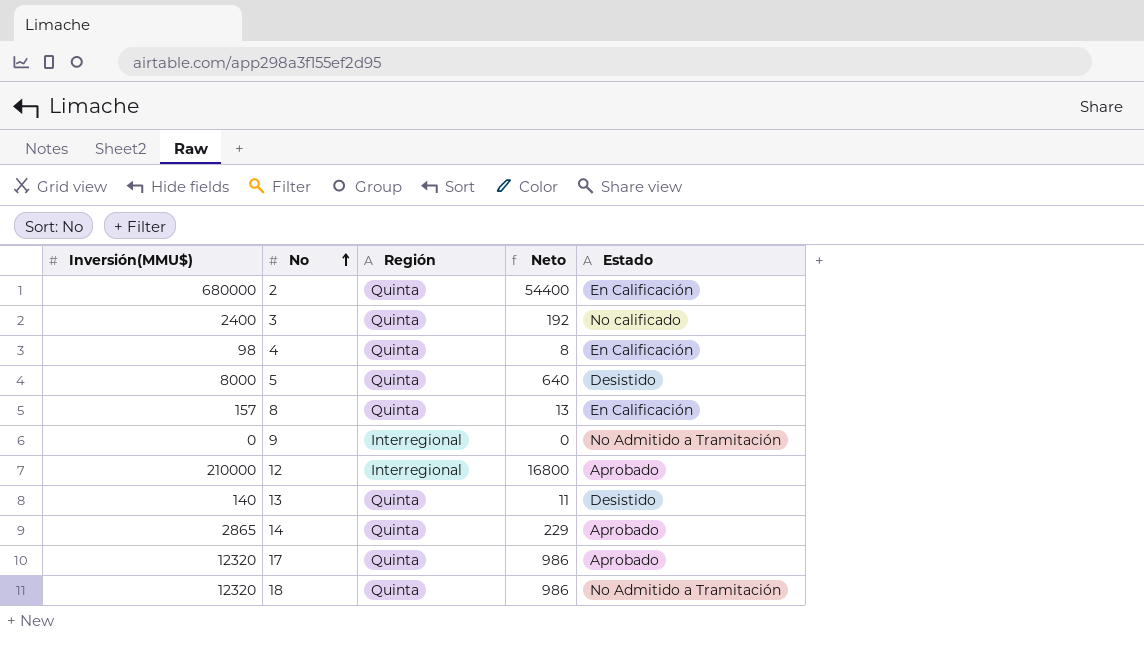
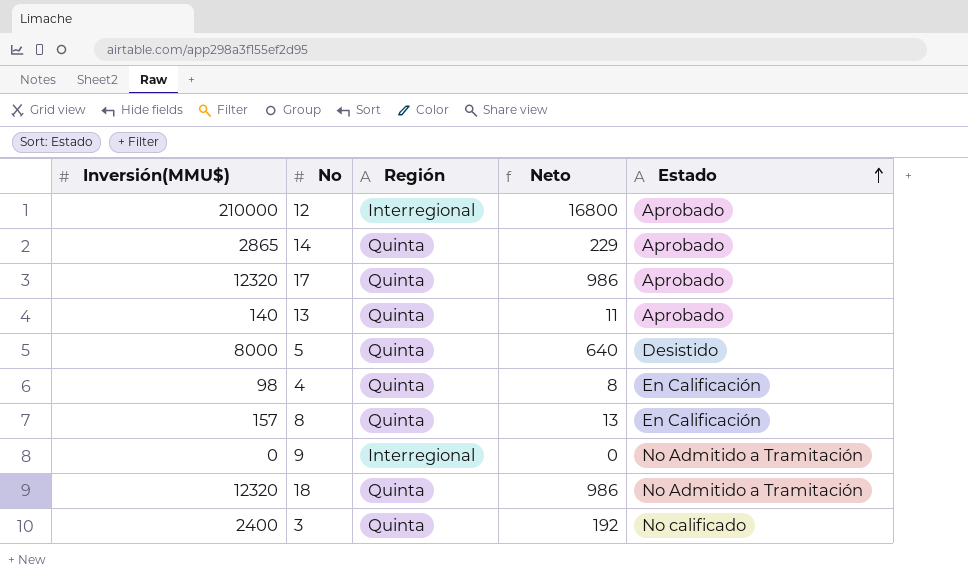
row order: No ascending -> Estado ascending
row 2: 680000 | Quinta | 54400 | En Calificación -> none
13 | Estado: Desistido -> Aprobado

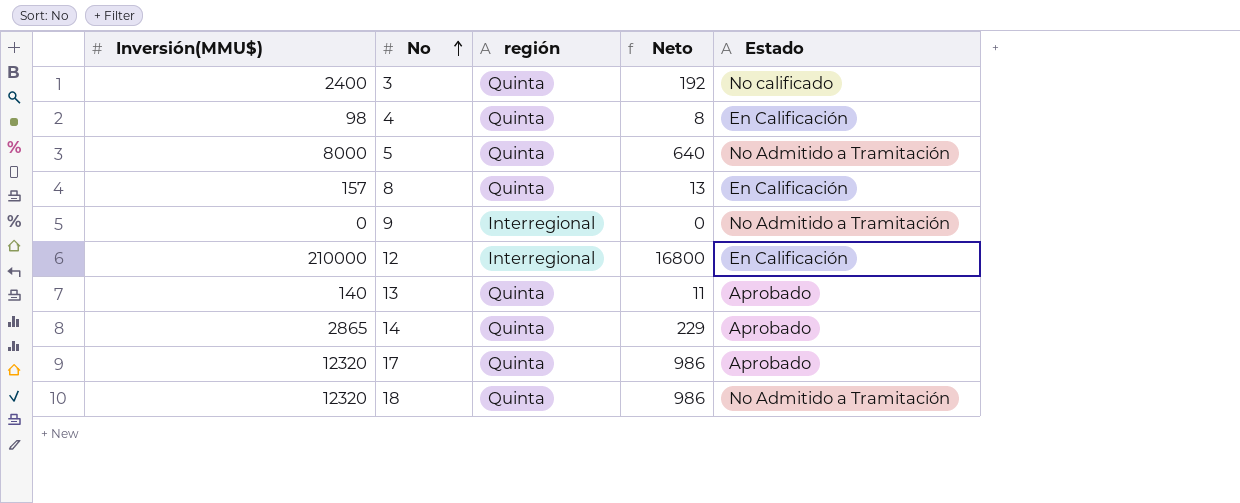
row order: Estado ascending -> No ascending
column name: Región -> región
5 | Estado: Desistido -> No Admitido a Tramitación
12 | Estado: Aprobado -> En Calificación

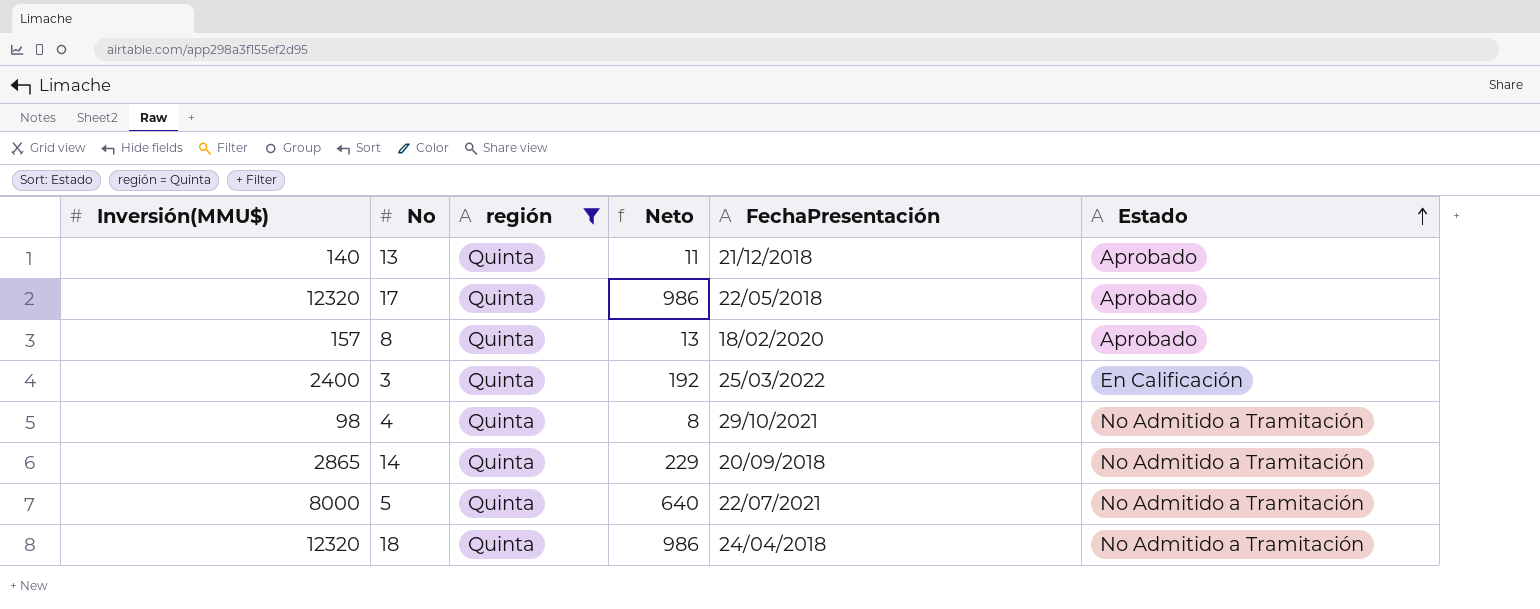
filter: none -> región = Quinta
row order: No ascending -> Estado ascending
column FechaPresentación | position: none -> 5
8 | Estado: En Calificación -> Aprobado
3 | Estado: No calificado -> En Calificación
4 | Estado: En Calificación -> No Admitido a Tramitación
14 | Estado: Aprobado -> No Admitido a Tramitación

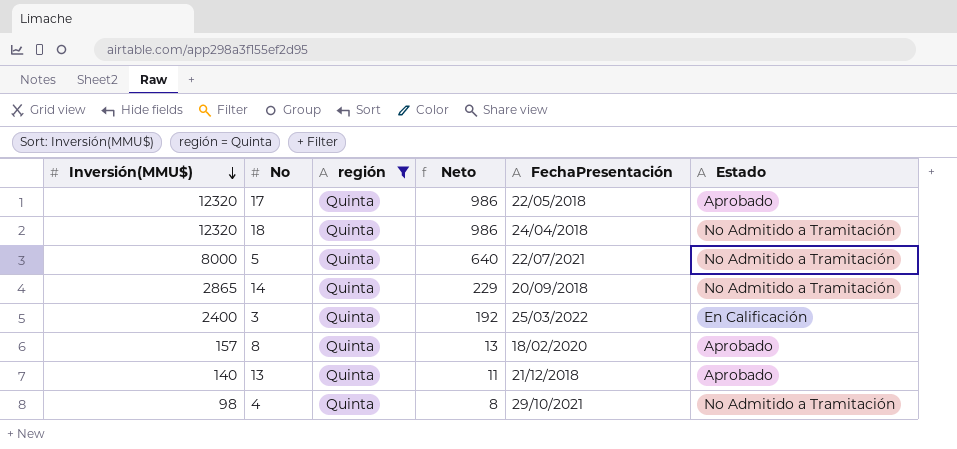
row order: Estado ascending -> Inversión(MMU$) descending

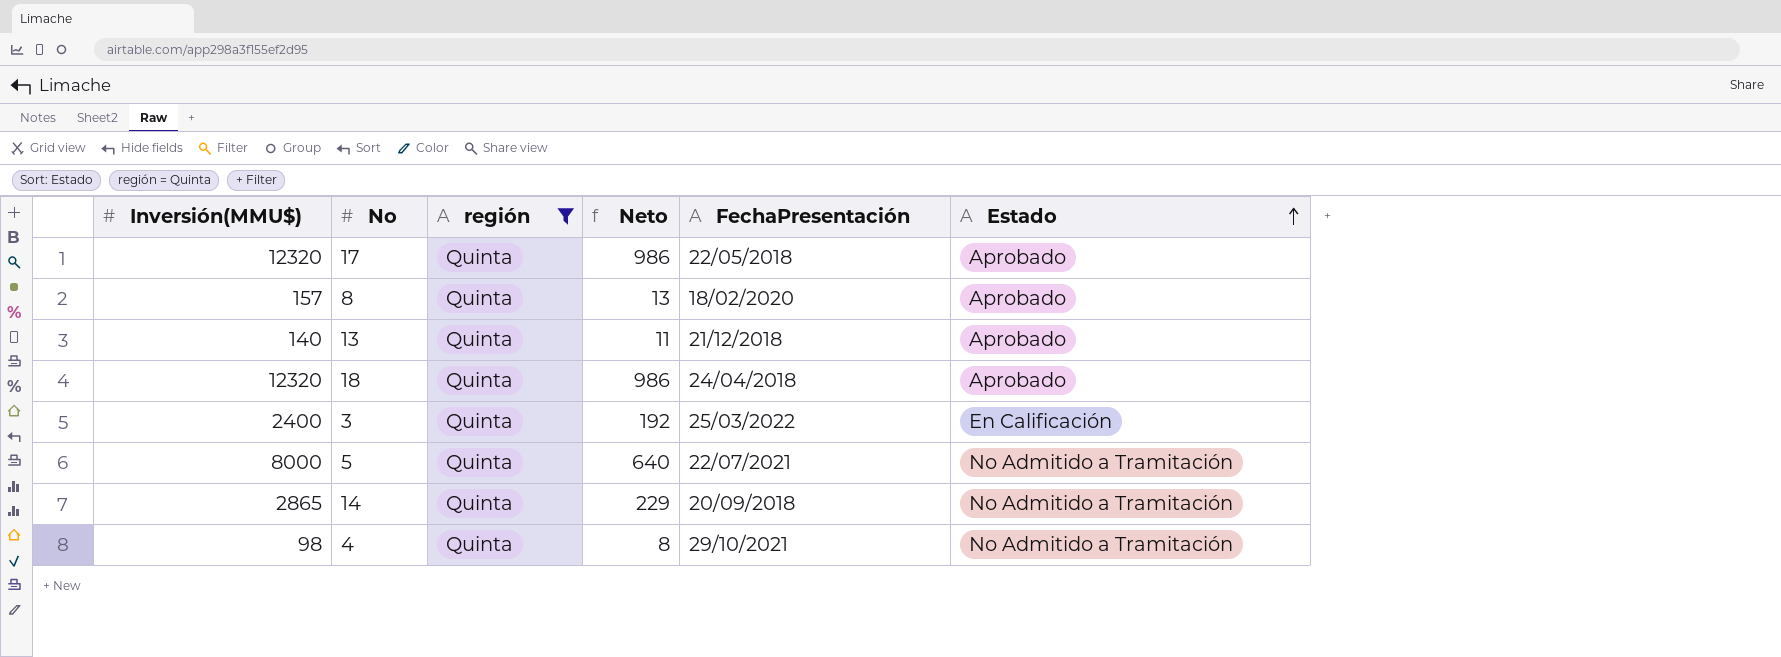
row order: Inversión(MMU$) descending -> Estado ascending
18 | Estado: No Admitido a Tramitación -> Aprobado

